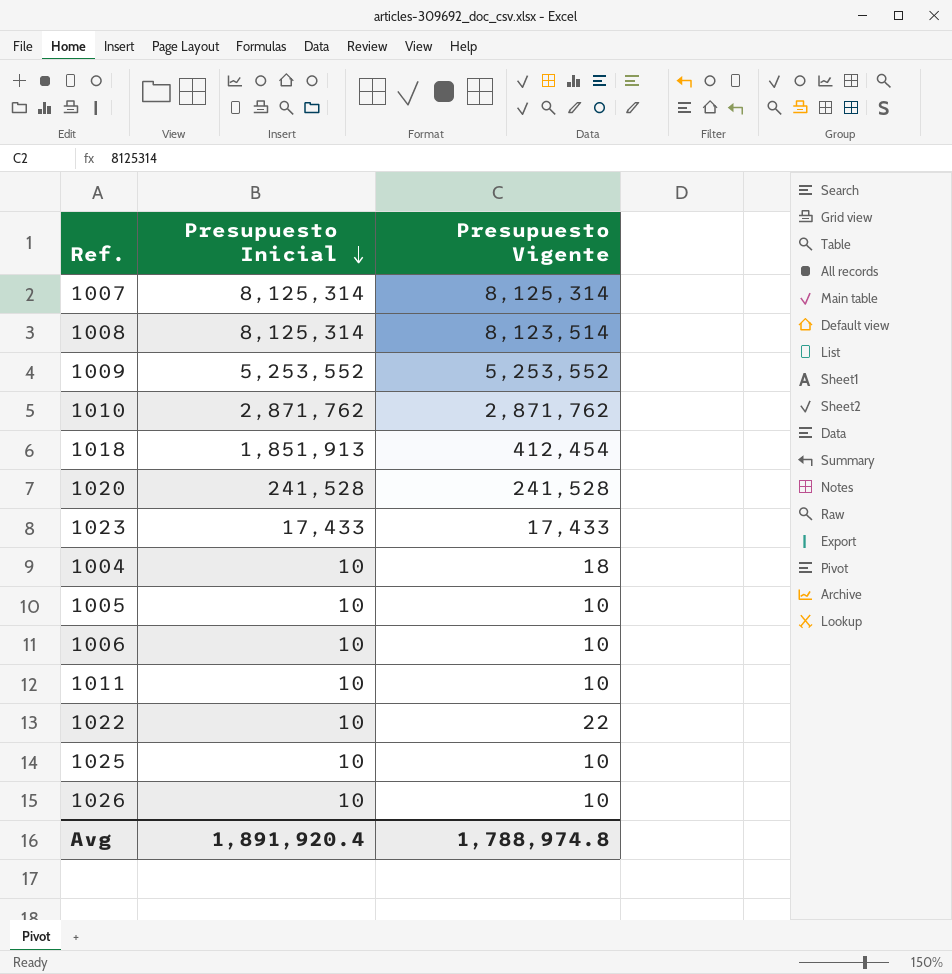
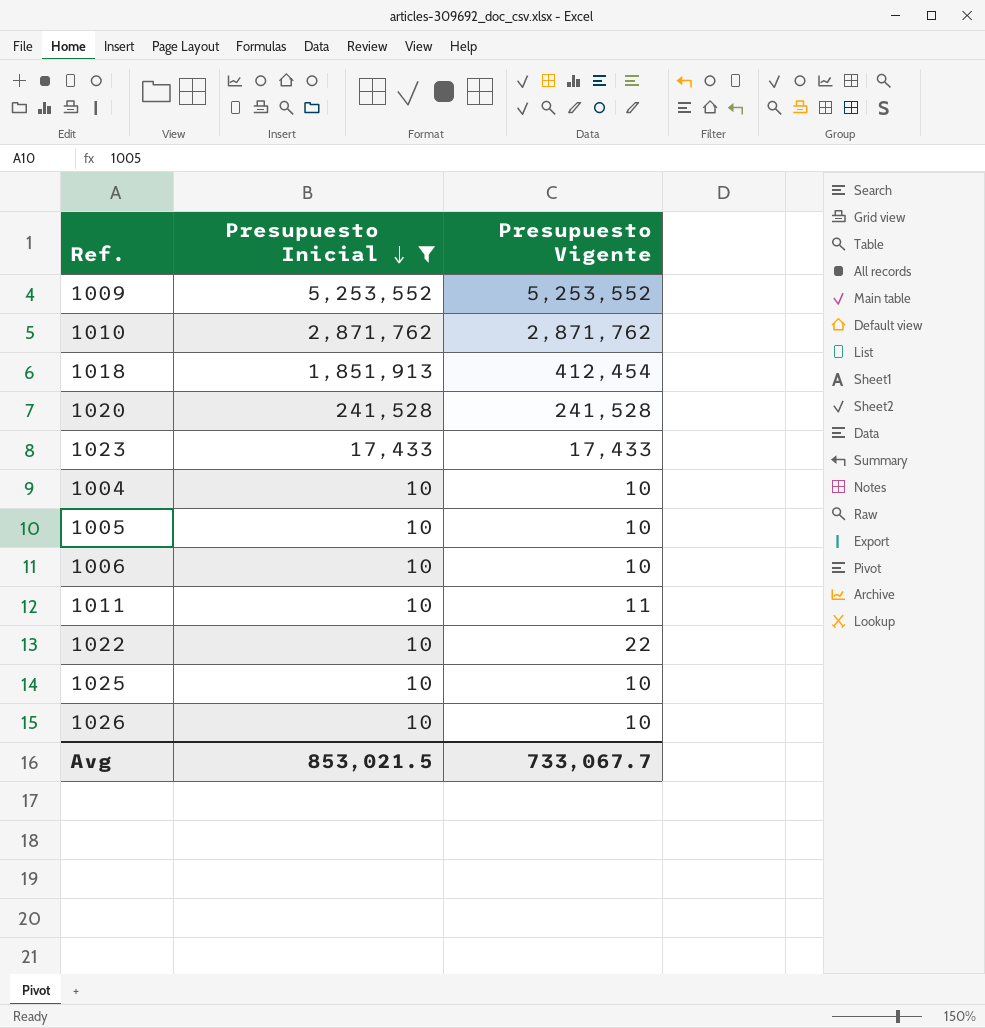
filter: none -> Presupuesto Inicial != 8,125,314
1004 | Presupuesto Vigente: 18 -> 10
1011 | Presupuesto Vigente: 10 -> 11
Avg | Presupuesto Inicial: 1,891,920.4 -> 853,021.5
Avg | Presupuesto Vigente: 1,788,974.8 -> 733,067.7

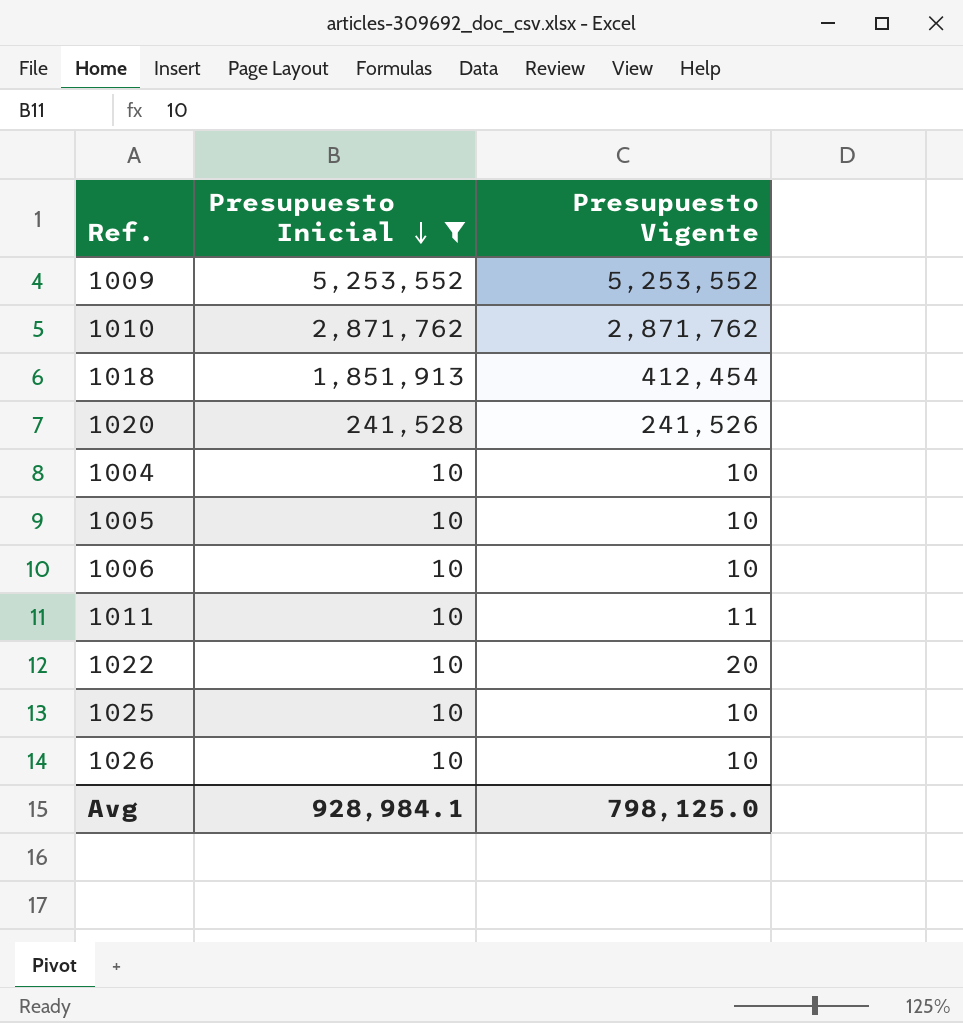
row 1023: 17,433 | 17,433 -> none
1020 | Presupuesto Vigente: 241,528 -> 241,526
1022 | Presupuesto Vigente: 22 -> 20
Avg | Presupuesto Inicial: 853,021.5 -> 928,984.1
Avg | Presupuesto Vigente: 733,067.7 -> 798,125.0

